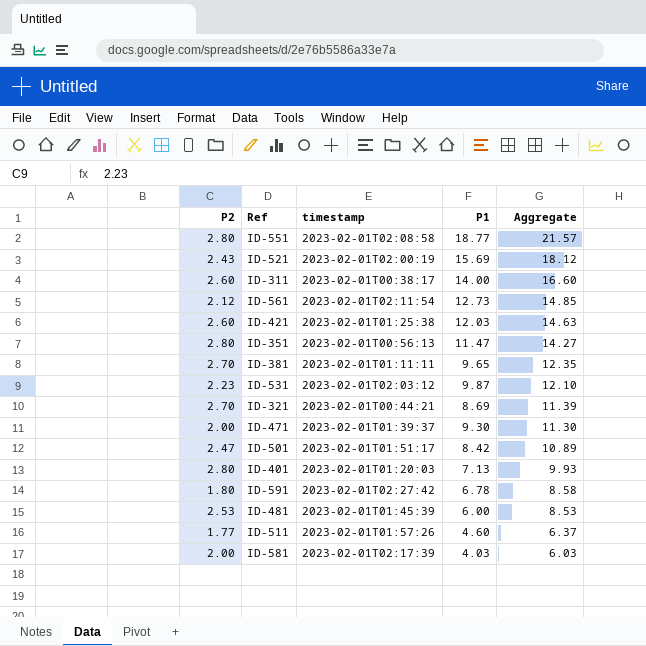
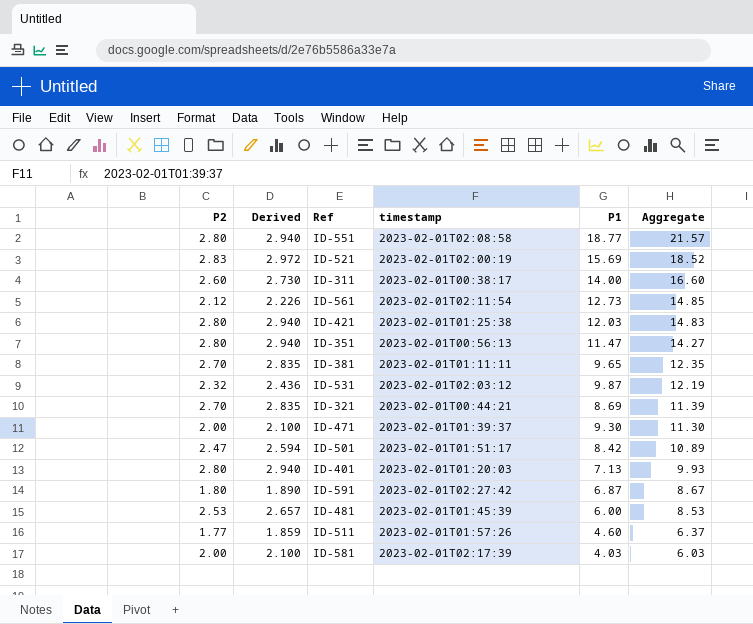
column Derived | formula: none -> [P2] * 1.05
ID-521 | P2: 2.43 -> 2.83
ID-521 | Aggregate: 18.12 -> 18.52
ID-421 | P2: 2.60 -> 2.80
ID-421 | Aggregate: 14.63 -> 14.83
ID-531 | P2: 2.23 -> 2.32
ID-531 | Aggregate: 12.10 -> 12.19
ID-591 | P1: 6.78 -> 6.87
ID-591 | Aggregate: 8.58 -> 8.67

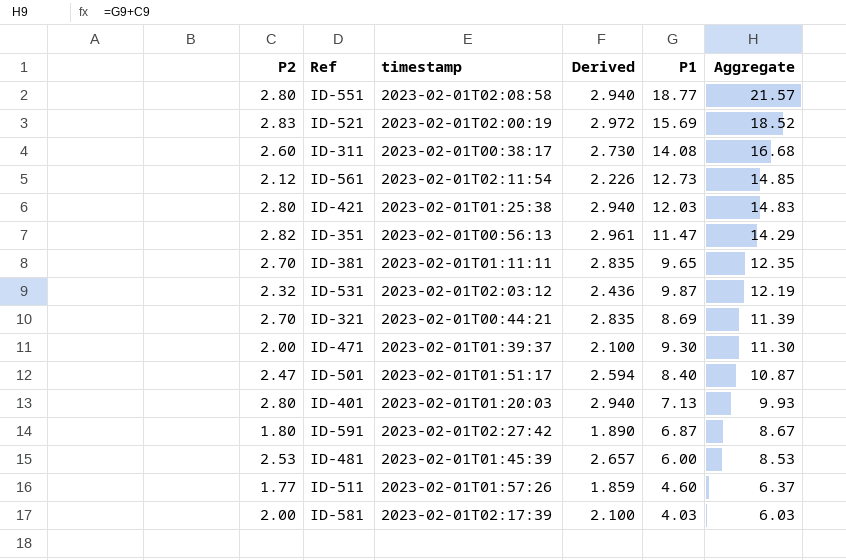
column Derived | position: 2 -> 4
ID-311 | P1: 14.00 -> 14.08
ID-311 | Aggregate: 16.60 -> 16.68
ID-351 | P2: 2.80 -> 2.82
ID-351 | Derived: 2.940 -> 2.961
ID-351 | Aggregate: 14.27 -> 14.29
ID-501 | P1: 8.42 -> 8.40
ID-501 | Aggregate: 10.89 -> 10.87

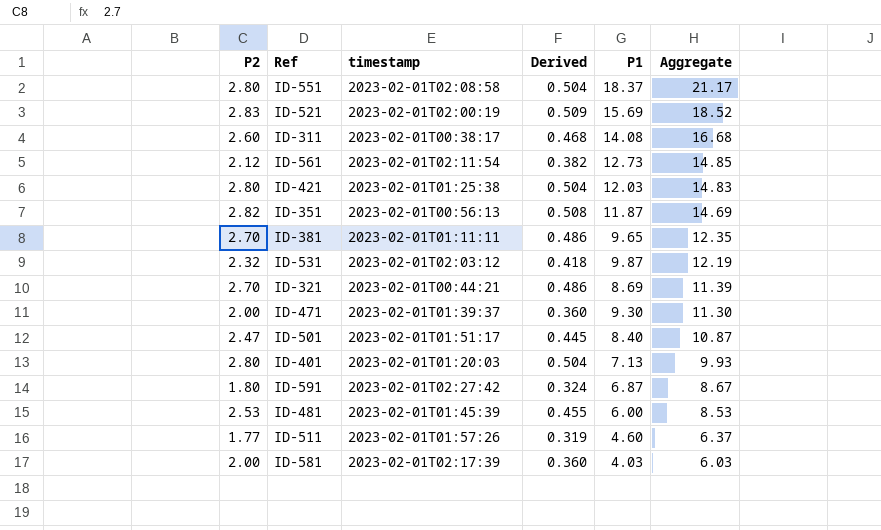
column Derived | formula: [P2] * 1.05 -> [P2] * 0.18
ID-551 | P1: 18.77 -> 18.37
ID-551 | Aggregate: 21.57 -> 21.17
ID-351 | P1: 11.47 -> 11.87
ID-351 | Aggregate: 14.29 -> 14.69

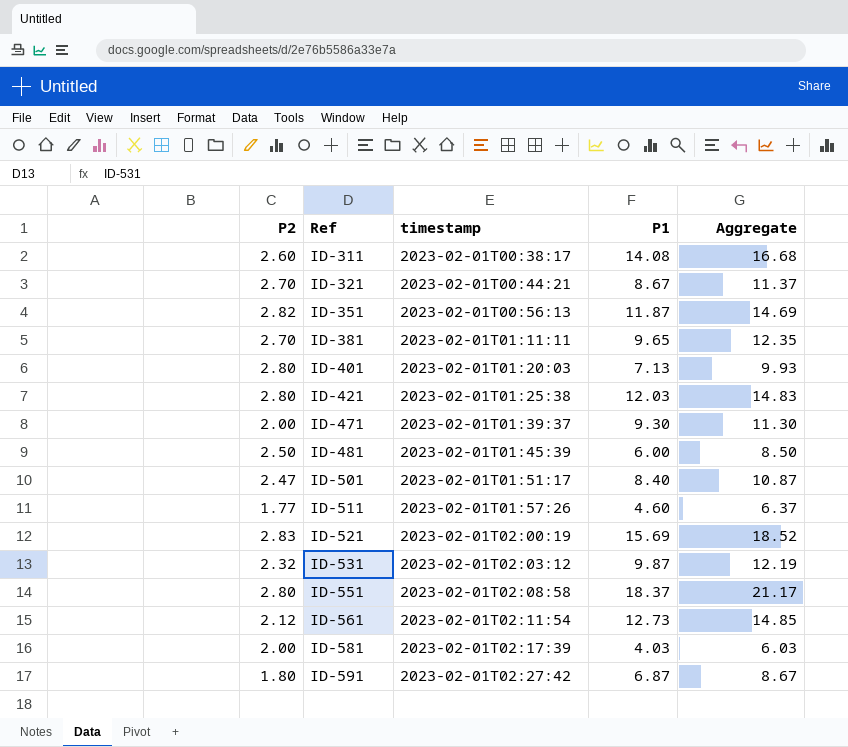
row order: Aggregate descending -> Ref ascending
column Derived | formula: [P2] * 0.18 -> none
ID-321 | P1: 8.69 -> 8.67
ID-321 | Aggregate: 11.39 -> 11.37
ID-481 | P2: 2.53 -> 2.50
ID-481 | Aggregate: 8.53 -> 8.50

